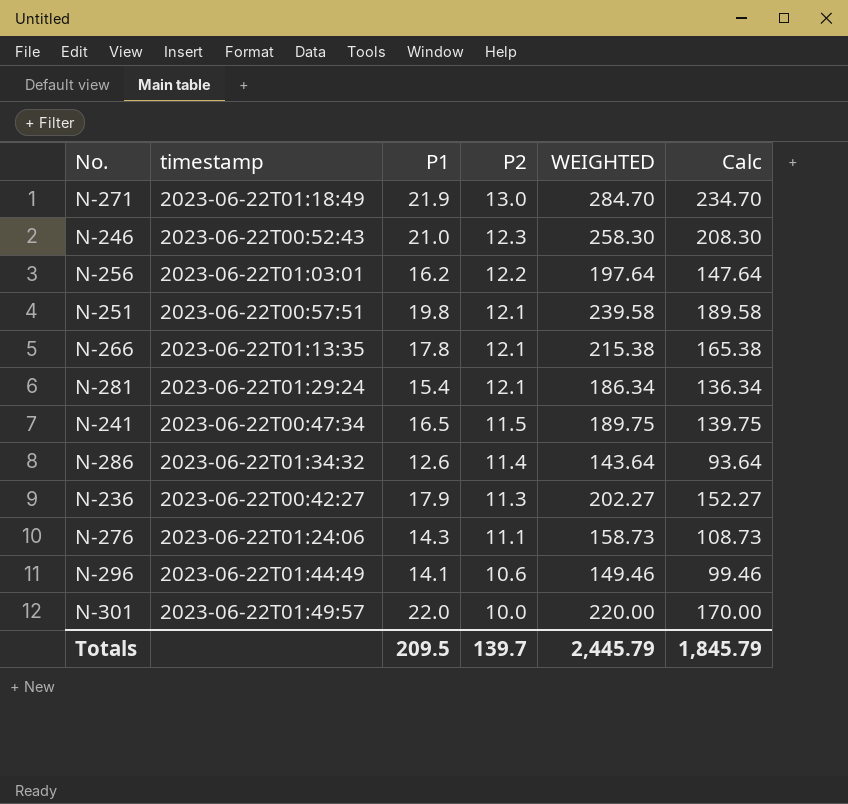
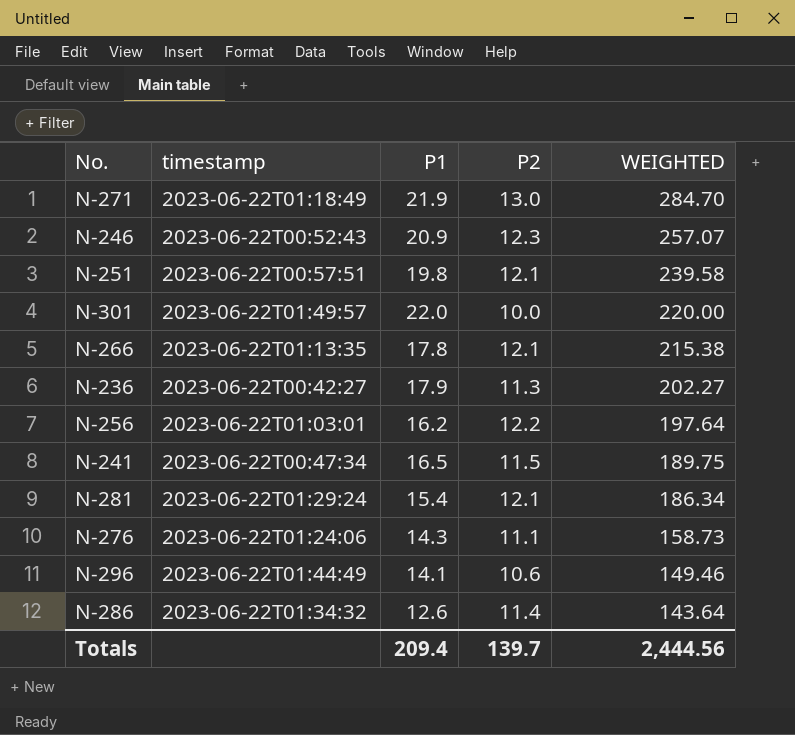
row order: P2 descending -> WEIGHTED descending
column Calc | formula: [WEIGHTED] - 50 -> none
N-246 | P1: 21.0 -> 20.9
N-246 | WEIGHTED: 258.30 -> 257.07
Totals | P1: 209.5 -> 209.4
Totals | WEIGHTED: 2,445.79 -> 2,444.56

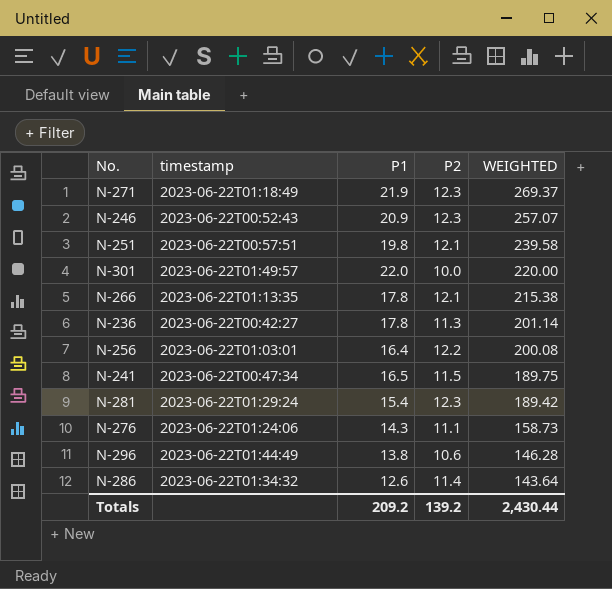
N-271 | P2: 13.0 -> 12.3
N-271 | WEIGHTED: 284.70 -> 269.37
N-236 | P1: 17.9 -> 17.8
N-236 | WEIGHTED: 202.27 -> 201.14
N-256 | P1: 16.2 -> 16.4
N-256 | WEIGHTED: 197.64 -> 200.08
N-281 | P2: 12.1 -> 12.3
N-281 | WEIGHTED: 186.34 -> 189.42
N-296 | P1: 14.1 -> 13.8
N-296 | WEIGHTED: 149.46 -> 146.28
Totals | P1: 209.4 -> 209.2
Totals | P2: 139.7 -> 139.2
Totals | WEIGHTED: 2,444.56 -> 2,430.44

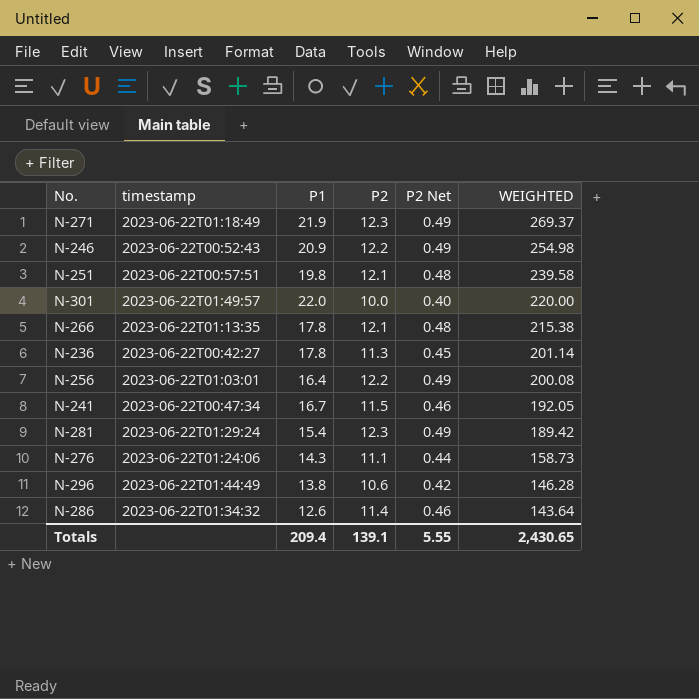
column P2 Net | formula: none -> [P2] * 0.04
N-246 | P2: 12.3 -> 12.2
N-246 | WEIGHTED: 257.07 -> 254.98
N-241 | P1: 16.5 -> 16.7
N-241 | WEIGHTED: 189.75 -> 192.05
Totals | P1: 209.2 -> 209.4
Totals | P2: 139.2 -> 139.1
Totals | WEIGHTED: 2,430.44 -> 2,430.65

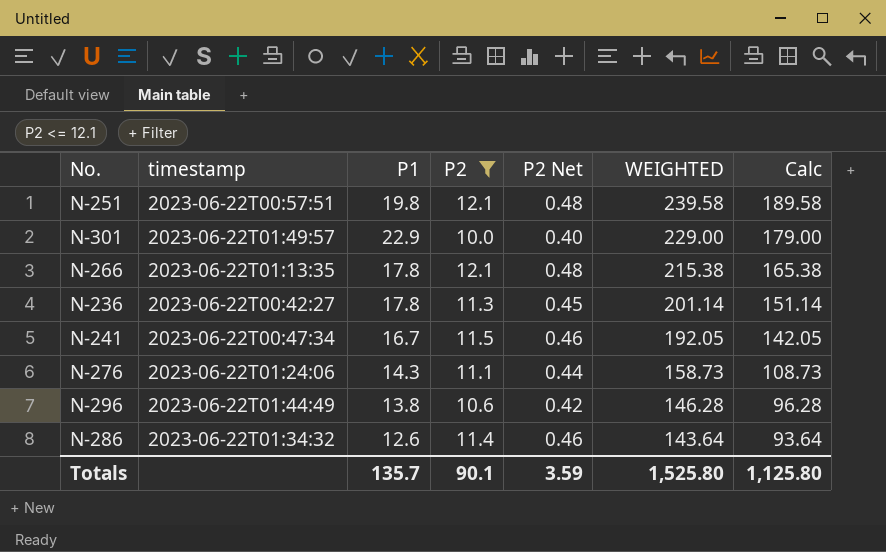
filter: none -> P2 <= 12.1
column Calc | formula: none -> [WEIGHTED] - 50
N-301 | P1: 22.0 -> 22.9
N-301 | WEIGHTED: 220.00 -> 229.00
Totals | P1: 209.4 -> 135.7
Totals | P2: 139.1 -> 90.1
Totals | P2 Net: 5.55 -> 3.59
Totals | WEIGHTED: 2,430.65 -> 1,525.80

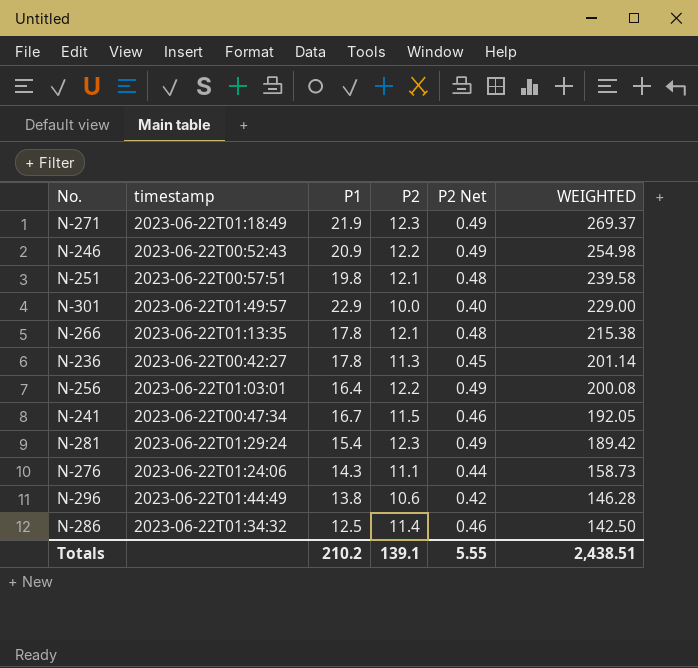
filter: P2 <= 12.1 -> none
column Calc | formula: [WEIGHTED] - 50 -> none
N-286 | P1: 12.6 -> 12.5
N-286 | WEIGHTED: 143.64 -> 142.50
Totals | P1: 135.7 -> 210.2
Totals | P2: 90.1 -> 139.1
Totals | P2 Net: 3.59 -> 5.55
Totals | WEIGHTED: 1,525.80 -> 2,438.51

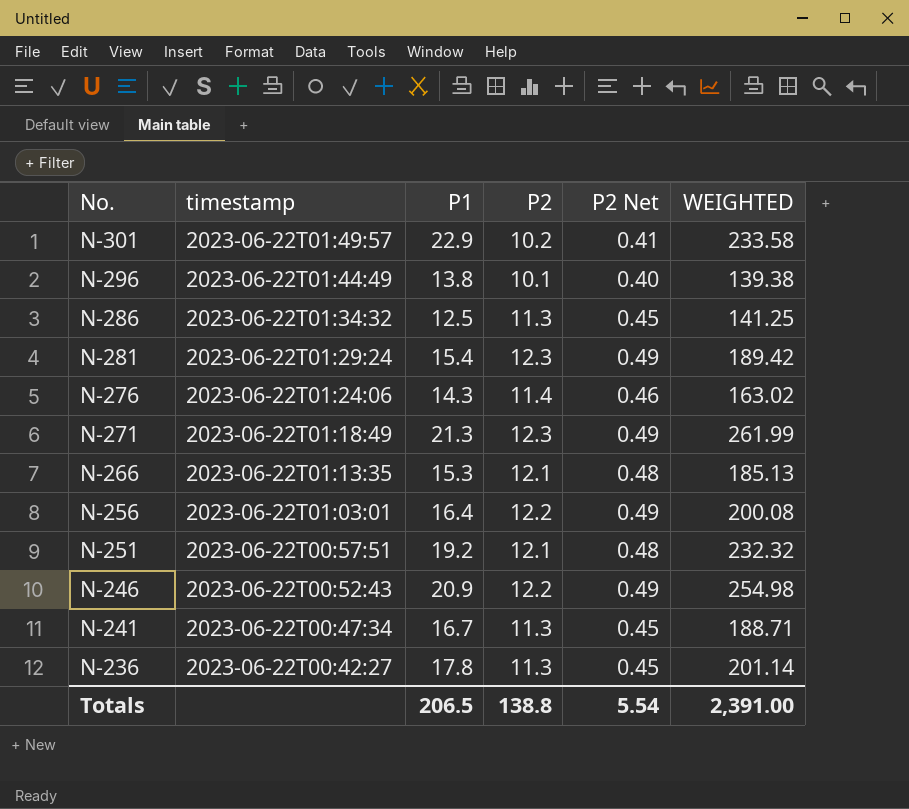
row order: WEIGHTED descending -> No. descending
N-301 | P2: 10.0 -> 10.2
N-301 | P2 Net: 0.40 -> 0.41
N-301 | WEIGHTED: 229.00 -> 233.58
N-296 | P2: 10.6 -> 10.1
N-296 | P2 Net: 0.42 -> 0.40
N-296 | WEIGHTED: 146.28 -> 139.38
N-286 | P2: 11.4 -> 11.3
N-286 | P2 Net: 0.46 -> 0.45
N-286 | WEIGHTED: 142.50 -> 141.25
N-276 | P2: 11.1 -> 11.4
N-276 | P2 Net: 0.44 -> 0.46
N-276 | WEIGHTED: 158.73 -> 163.02
N-271 | P1: 21.9 -> 21.3
N-271 | WEIGHTED: 269.37 -> 261.99
N-266 | P1: 17.8 -> 15.3
N-266 | WEIGHTED: 215.38 -> 185.13
N-251 | P1: 19.8 -> 19.2
N-251 | WEIGHTED: 239.58 -> 232.32
N-241 | P2: 11.5 -> 11.3
N-241 | P2 Net: 0.46 -> 0.45
N-241 | WEIGHTED: 192.05 -> 188.71
Totals | P1: 210.2 -> 206.5
Totals | P2: 139.1 -> 138.8
Totals | P2 Net: 5.55 -> 5.54
Totals | WEIGHTED: 2,438.51 -> 2,391.00

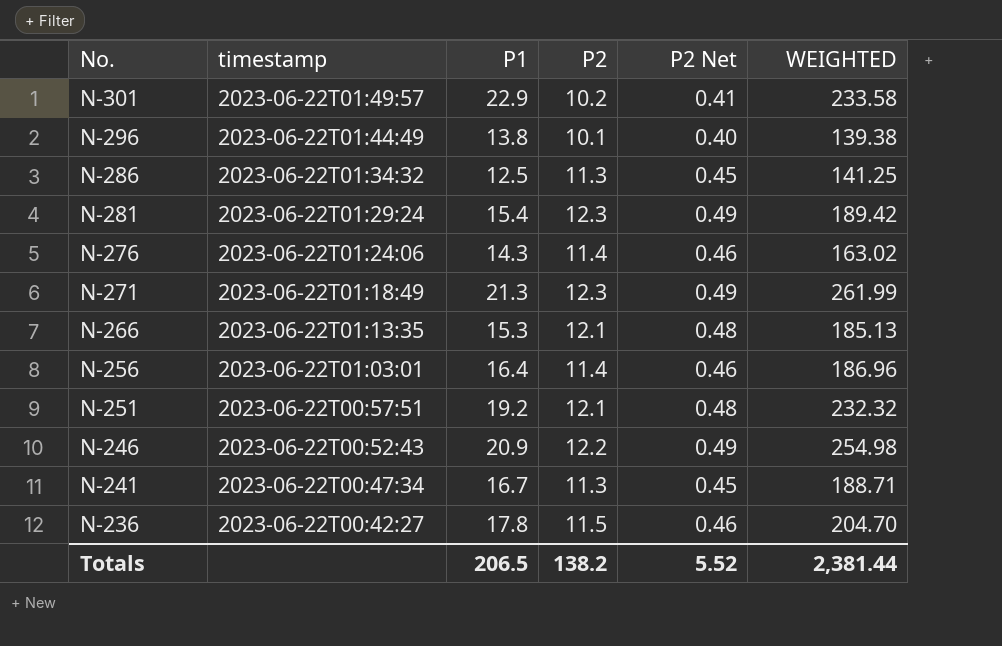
N-256 | P2: 12.2 -> 11.4
N-256 | P2 Net: 0.49 -> 0.46
N-256 | WEIGHTED: 200.08 -> 186.96
N-236 | P2: 11.3 -> 11.5
N-236 | P2 Net: 0.45 -> 0.46
N-236 | WEIGHTED: 201.14 -> 204.70
Totals | P2: 138.8 -> 138.2
Totals | P2 Net: 5.54 -> 5.52
Totals | WEIGHTED: 2,391.00 -> 2,381.44

